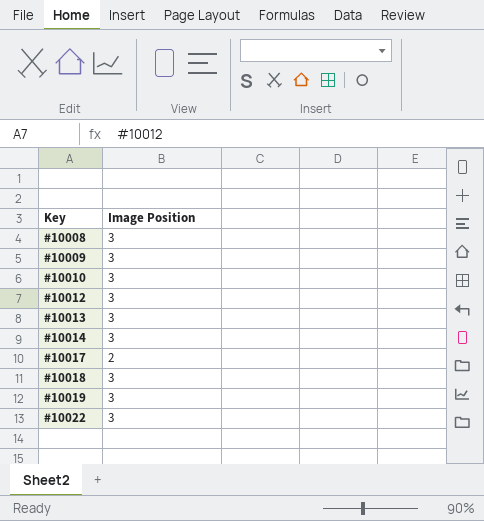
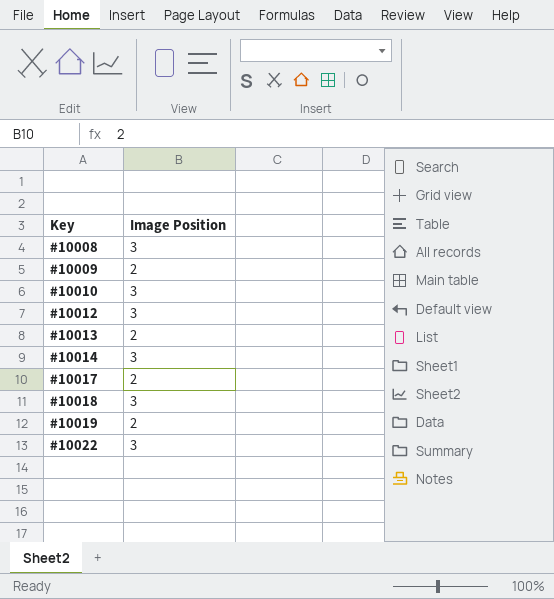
#10009 | Image Position: 3 -> 2
#10013 | Image Position: 3 -> 2
#10019 | Image Position: 3 -> 2

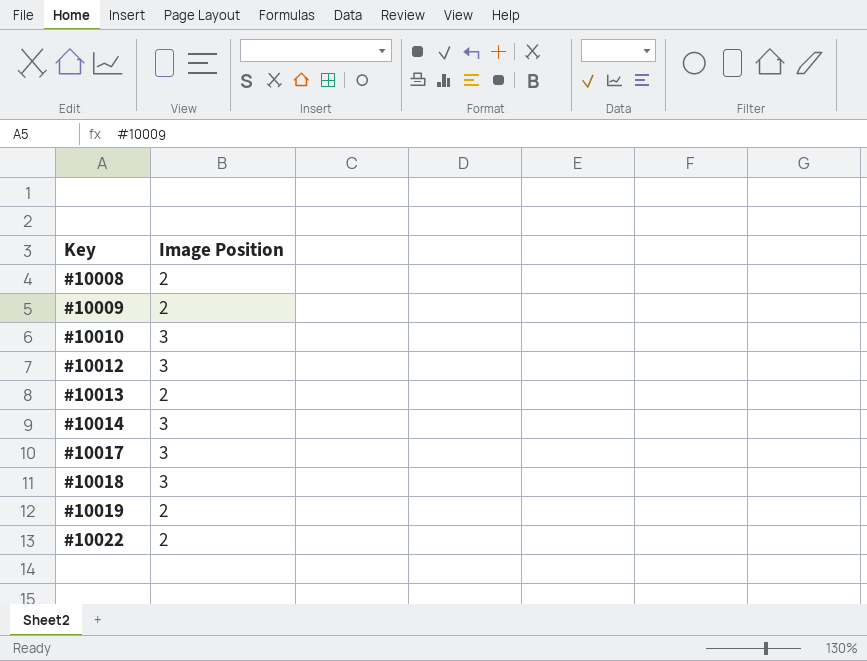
#10008 | Image Position: 3 -> 2
#10017 | Image Position: 2 -> 3
#10022 | Image Position: 3 -> 2

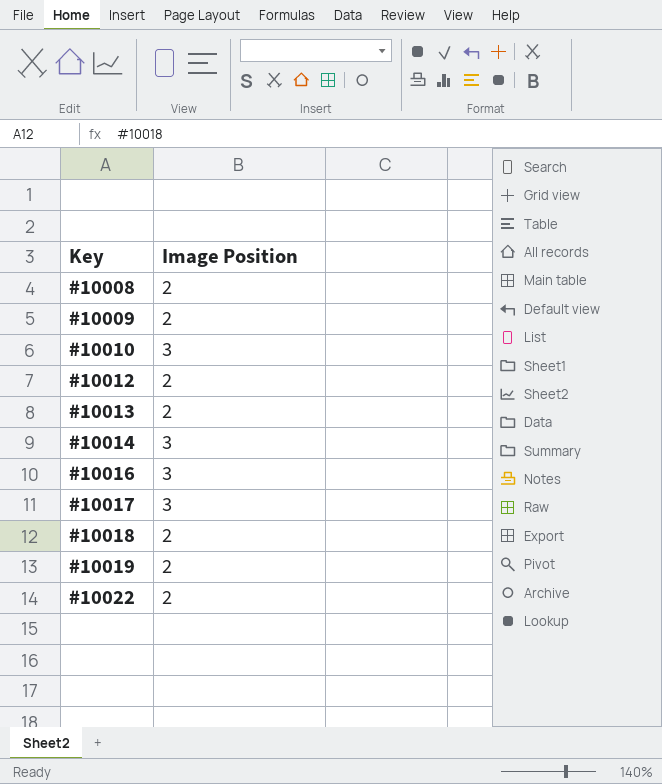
#10012 | Image Position: 3 -> 2
row #10016: none -> 3
#10018 | Image Position: 3 -> 2

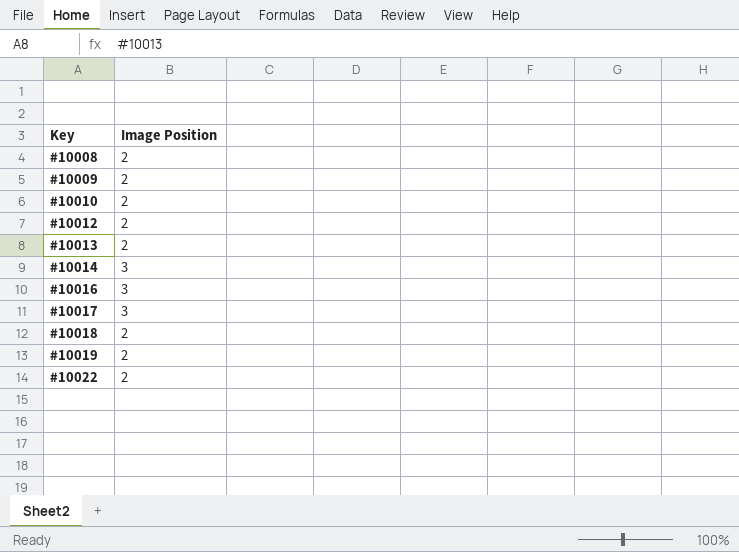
#10010 | Image Position: 3 -> 2

